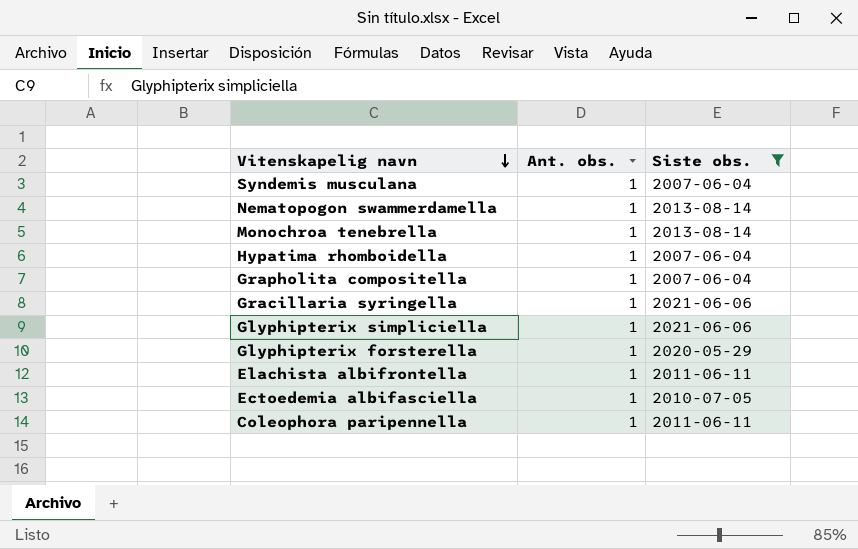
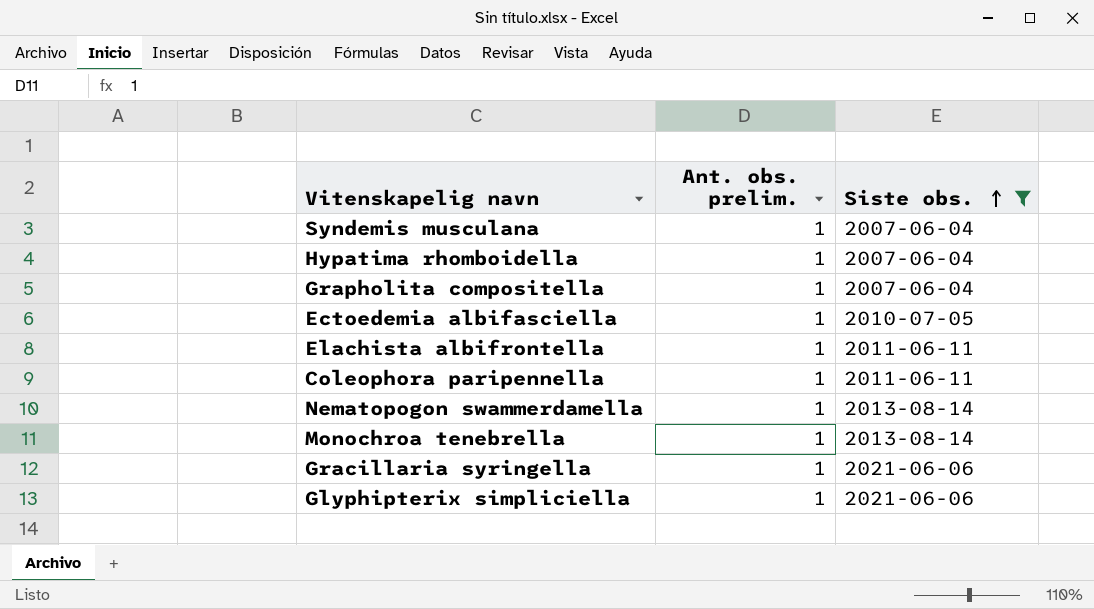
row order: Vitenskapelig navn descending -> Siste obs. ascending
column name: Ant. obs. -> Ant. obs. prelim.
row Glyphipterix forsterella: 1 | 2020-05-29 -> none

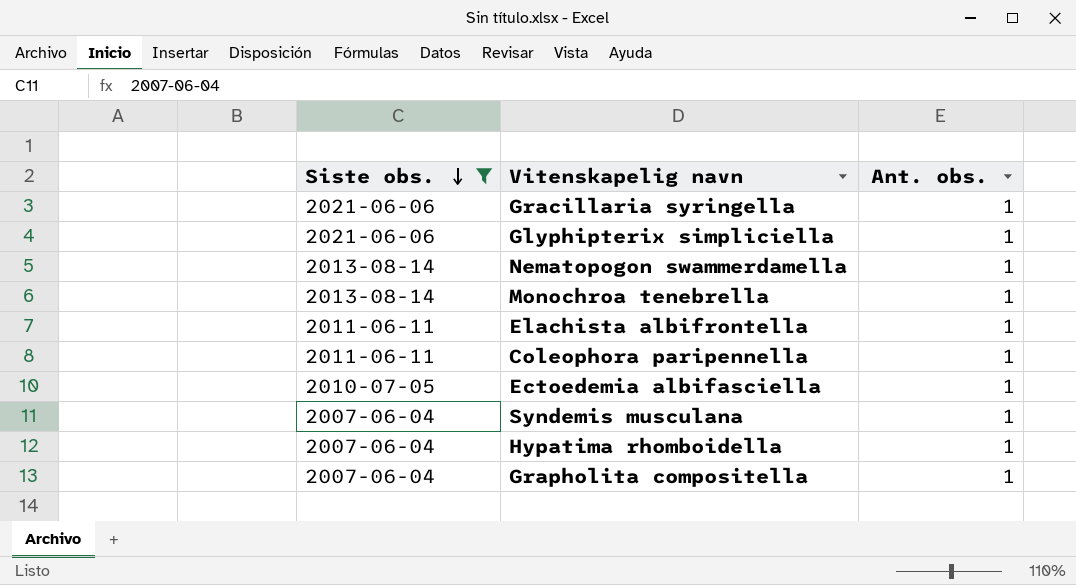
row order: Siste obs. ascending -> Siste obs. descending
column Siste obs. | position: 3 -> 1
column name: Ant. obs. prelim. -> Ant. obs.

